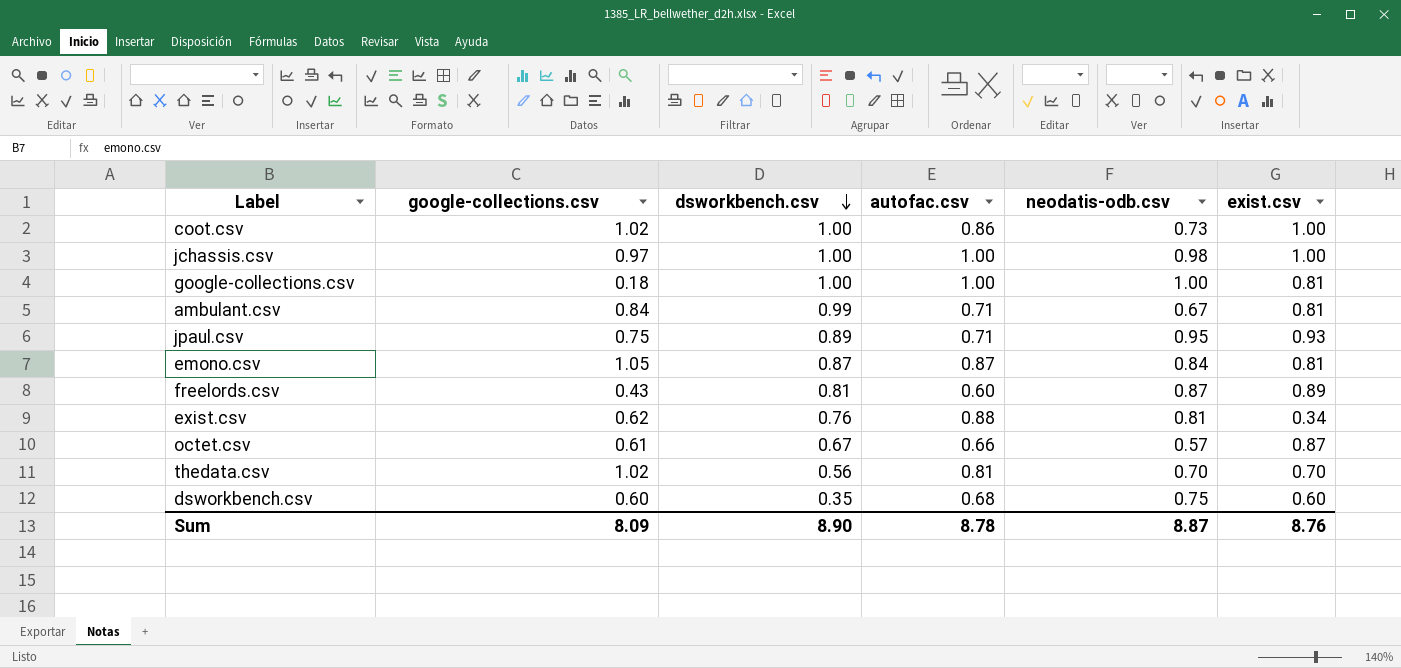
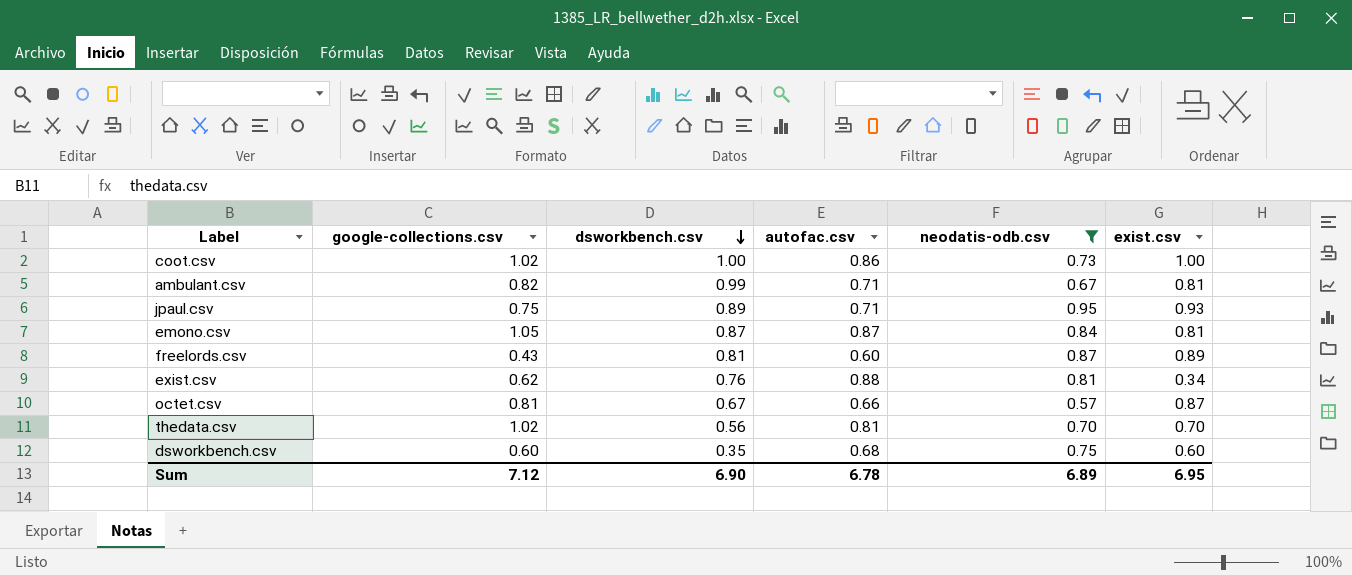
filter: none -> neodatis-odb.csv <= 0.95
ambulant.csv | google-collections.csv: 0.84 -> 0.82
octet.csv | google-collections.csv: 0.61 -> 0.81
Sum | google-collections.csv: 8.09 -> 7.12
Sum | dsworkbench.csv: 8.90 -> 6.90
Sum | autofac.csv: 8.78 -> 6.78
Sum | neodatis-odb.csv: 8.87 -> 6.89
Sum | exist.csv: 8.76 -> 6.95

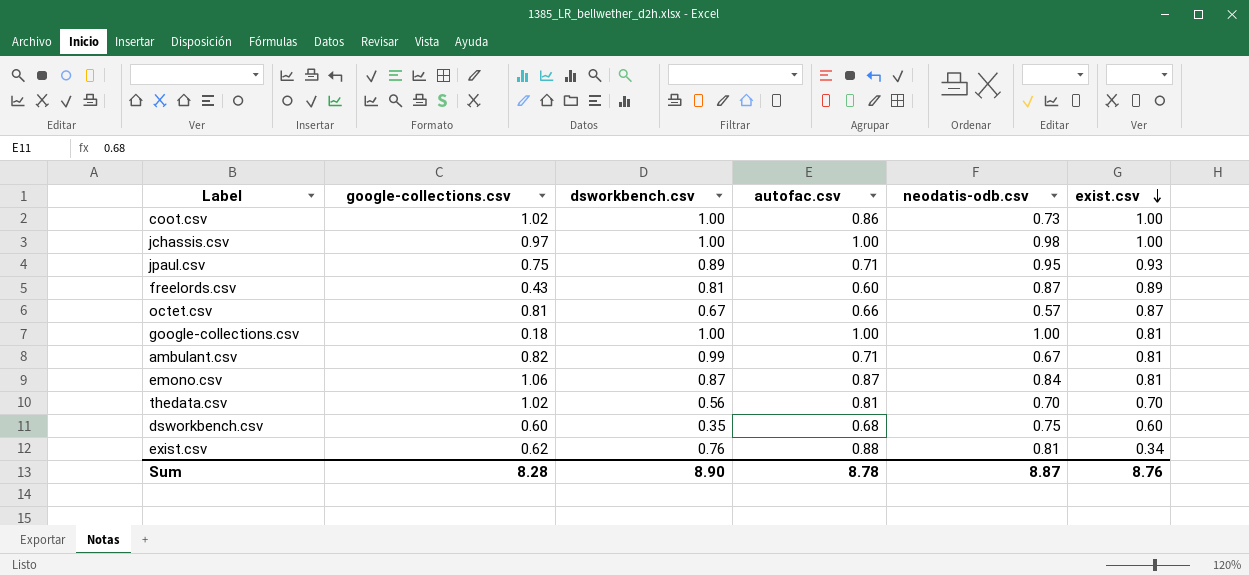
filter: neodatis-odb.csv <= 0.95 -> none
row order: dsworkbench.csv descending -> exist.csv descending
emono.csv | google-collections.csv: 1.05 -> 1.06
Sum | google-collections.csv: 7.12 -> 8.28
Sum | dsworkbench.csv: 6.90 -> 8.90
Sum | autofac.csv: 6.78 -> 8.78
Sum | neodatis-odb.csv: 6.89 -> 8.87
Sum | exist.csv: 6.95 -> 8.76

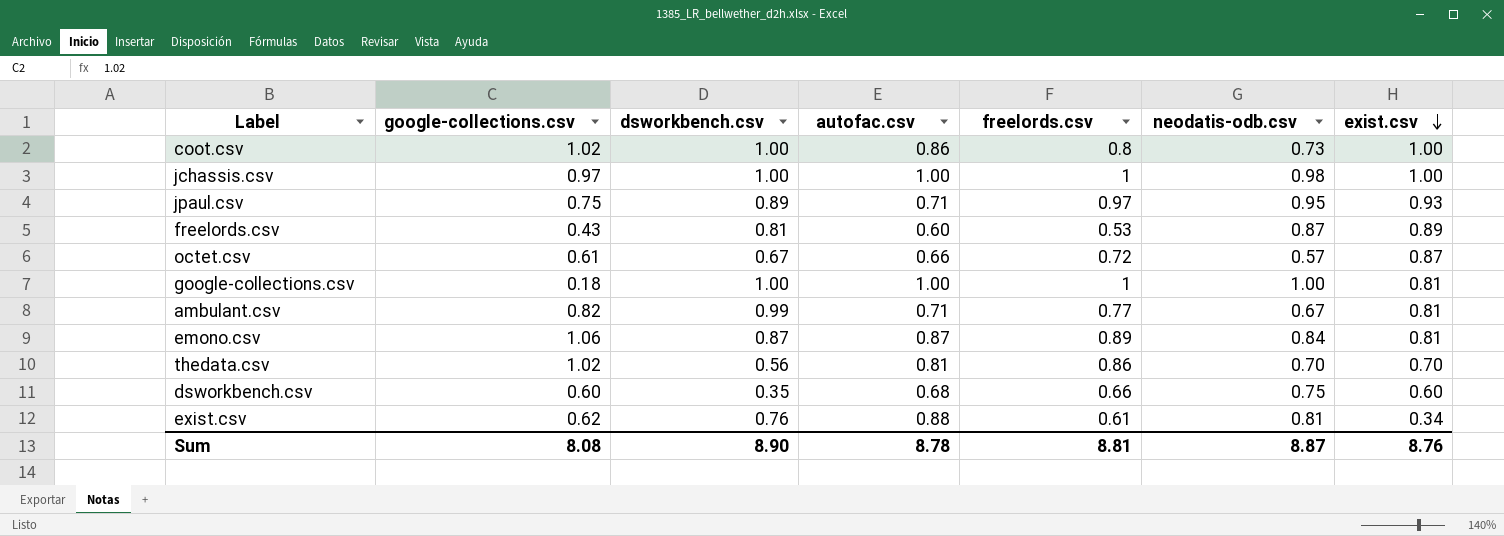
column freelords.csv | position: none -> 5
octet.csv | google-collections.csv: 0.81 -> 0.61
Sum | google-collections.csv: 8.28 -> 8.08

